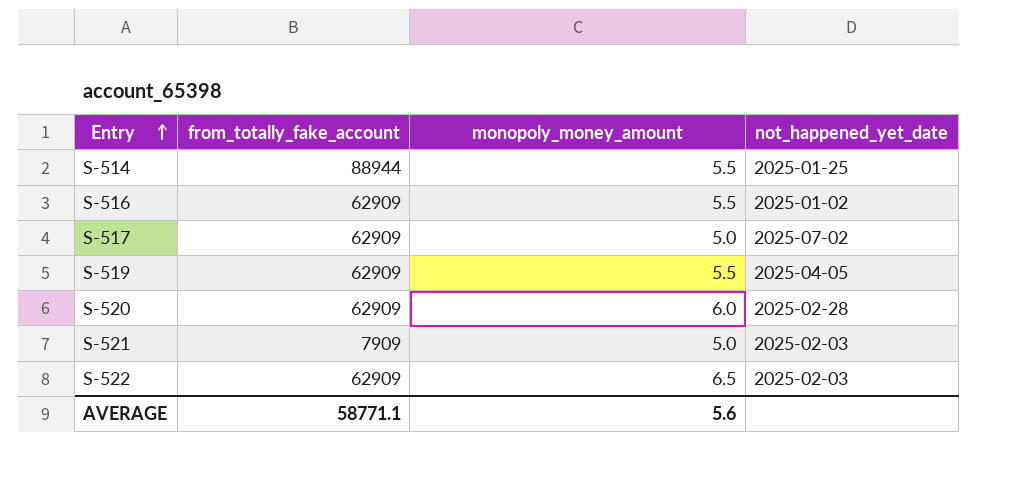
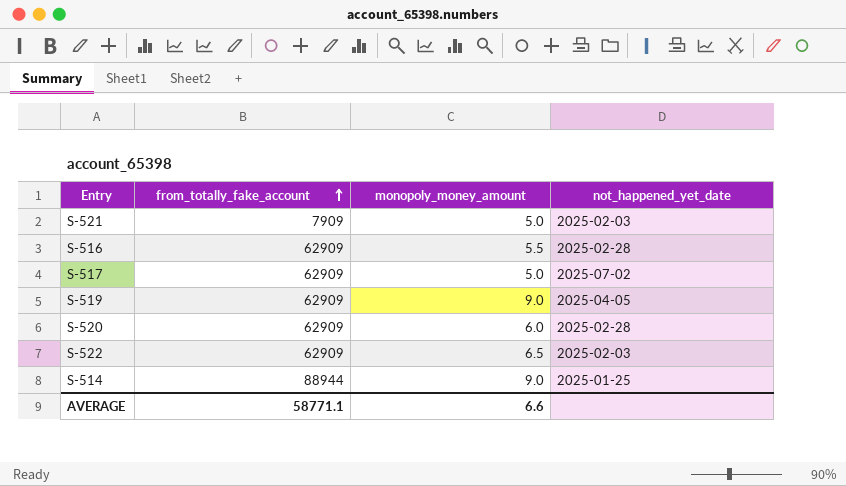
row order: Entry ascending -> from_totally_fake_account ascending
S-516 | not_happened_yet_date: 2025-01-02 -> 2025-02-28
S-519 | monopoly_money_amount: 5.5 -> 9.0
S-514 | monopoly_money_amount: 5.5 -> 9.0
AVERAGE | monopoly_money_amount: 5.6 -> 6.6

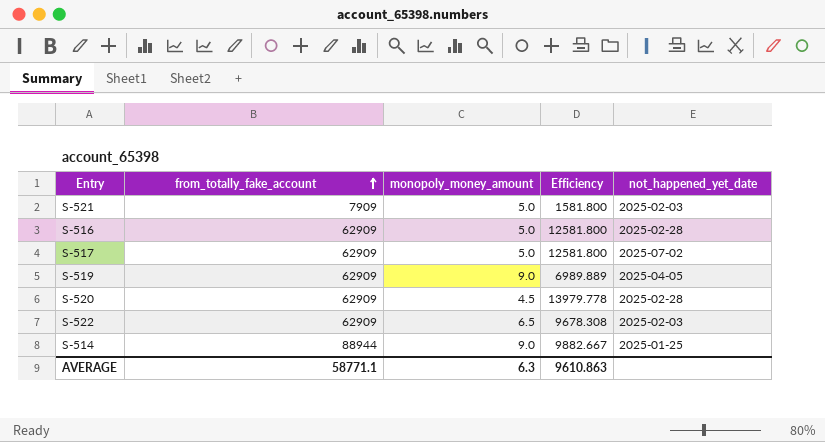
column Efficiency | formula: none -> [from_totally_fake_account] / [monopoly_money_amount]
S-516 | monopoly_money_amount: 5.5 -> 5.0
S-520 | monopoly_money_amount: 6.0 -> 4.5
AVERAGE | monopoly_money_amount: 6.6 -> 6.3

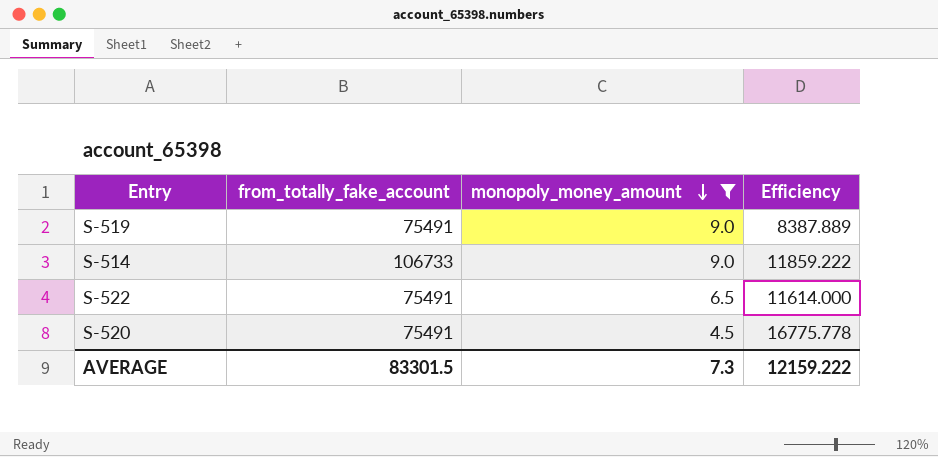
filter: none -> monopoly_money_amount != 5.0
row order: from_totally_fake_account ascending -> monopoly_money_amount descending
column not_happened_yet_date | position: 5 -> none
S-519 | from_totally_fake_account: 62909 -> 75491
S-519 | Efficiency: 6989.889 -> 8387.889
S-514 | from_totally_fake_account: 88944 -> 106733
S-514 | Efficiency: 9882.667 -> 11859.222
S-522 | from_totally_fake_account: 62909 -> 75491
S-522 | Efficiency: 9678.308 -> 11614.000
S-520 | from_totally_fake_account: 62909 -> 75491
S-520 | Efficiency: 13979.778 -> 16775.778
AVERAGE | from_totally_fake_account: 58771.1 -> 83301.5
AVERAGE | monopoly_money_amount: 6.3 -> 7.3
AVERAGE | Efficiency: 9610.863 -> 12159.222

